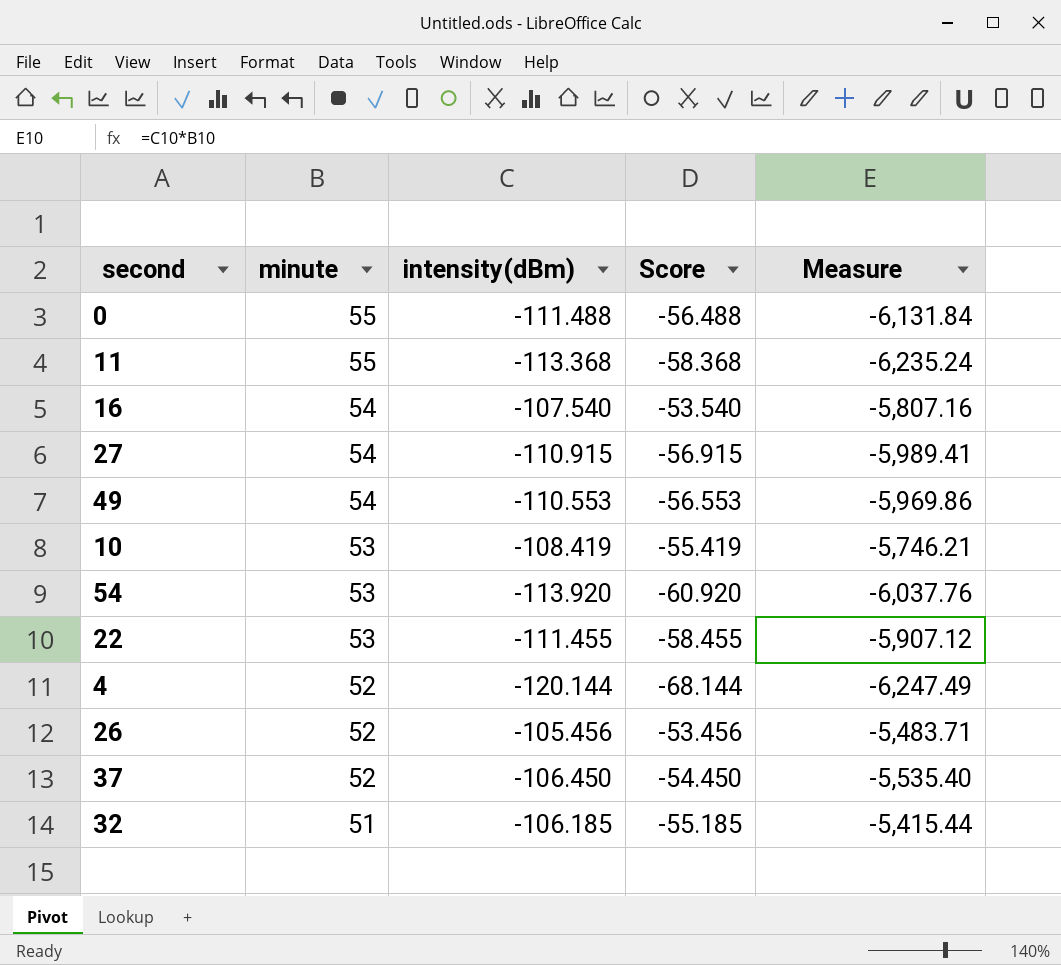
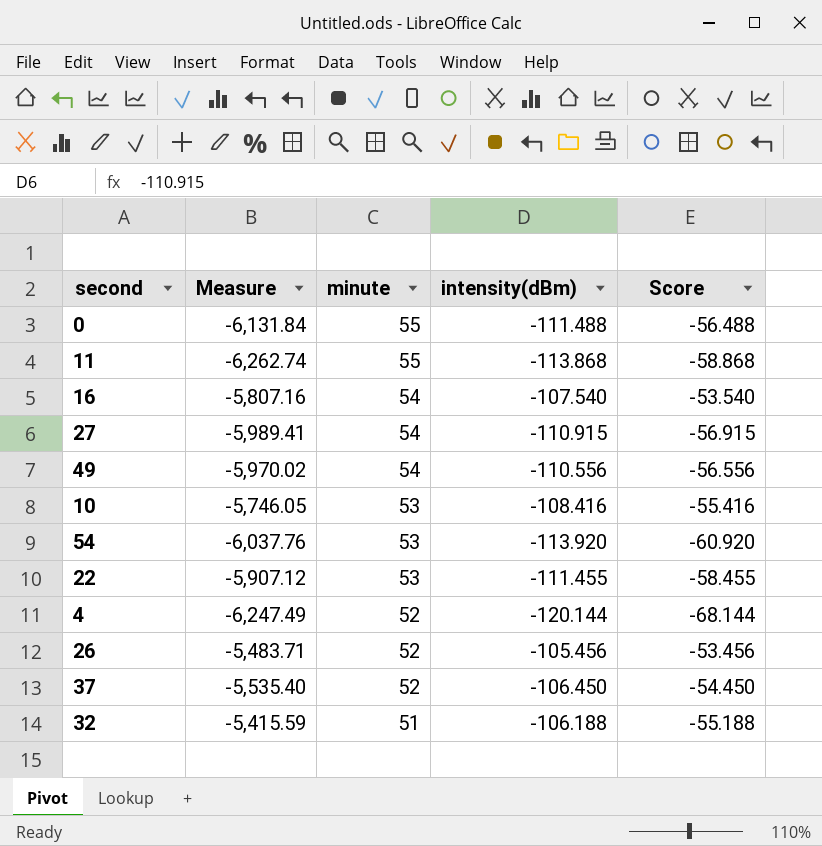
column Measure | position: 5 -> 2
11 | Measure: -6,235.24 -> -6,262.74
11 | intensity(dBm): -113.368 -> -113.868
11 | Score: -58.368 -> -58.868
49 | Measure: -5,969.86 -> -5,970.02
49 | intensity(dBm): -110.553 -> -110.556
49 | Score: -56.553 -> -56.556
10 | Measure: -5,746.21 -> -5,746.05
10 | intensity(dBm): -108.419 -> -108.416
10 | Score: -55.419 -> -55.416
32 | Measure: -5,415.44 -> -5,415.59
32 | intensity(dBm): -106.185 -> -106.188
32 | Score: -55.185 -> -55.188

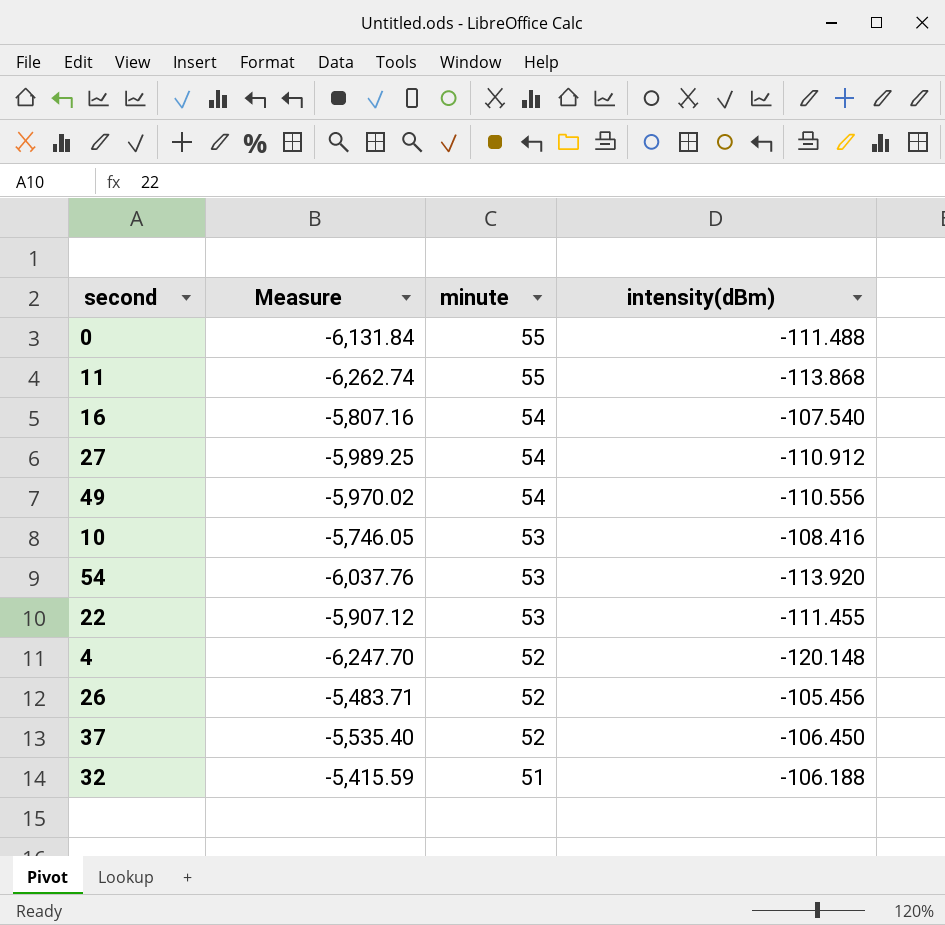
column Score | formula: [minute] + [intensity(dBm)] -> none
27 | Measure: -5,989.41 -> -5,989.25
27 | intensity(dBm): -110.915 -> -110.912
4 | Measure: -6,247.49 -> -6,247.70
4 | intensity(dBm): -120.144 -> -120.148

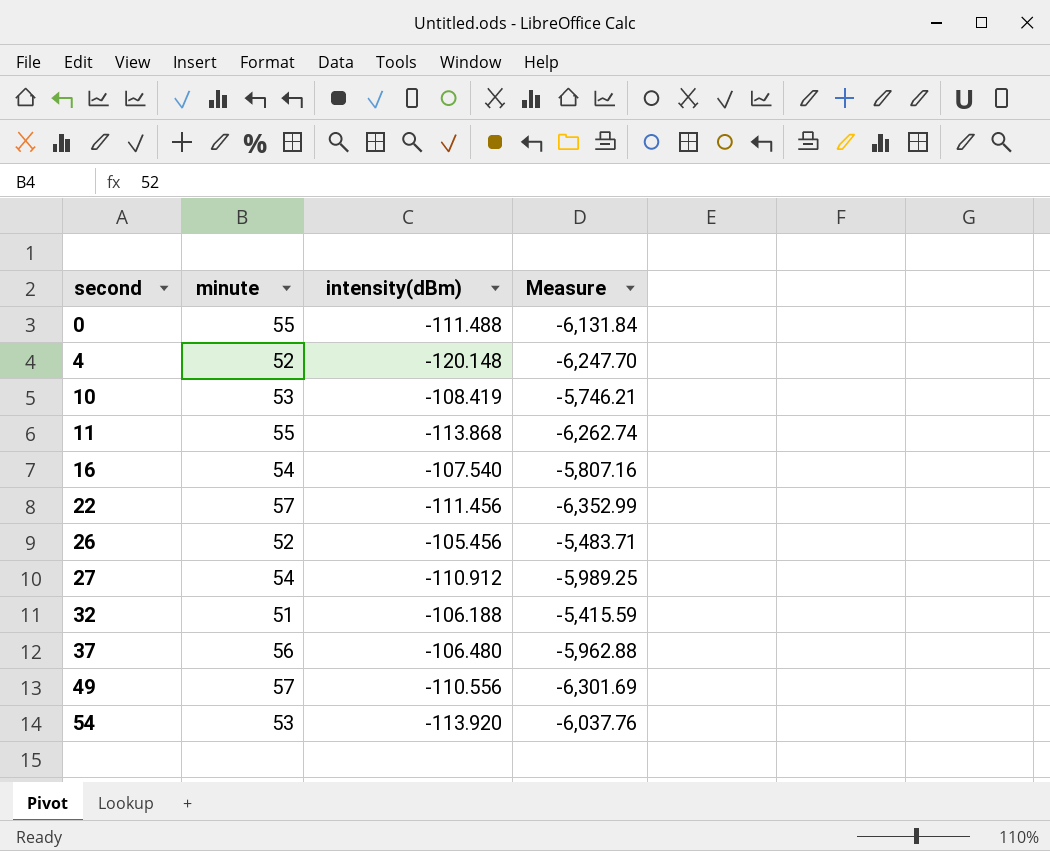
row order: minute descending -> second ascending
column Measure | position: 2 -> 4
10 | intensity(dBm): -108.416 -> -108.419
10 | Measure: -5,746.05 -> -5,746.21
22 | minute: 53 -> 57
22 | intensity(dBm): -111.455 -> -111.456
22 | Measure: -5,907.12 -> -6,352.99
37 | minute: 52 -> 56
37 | intensity(dBm): -106.450 -> -106.480
37 | Measure: -5,535.40 -> -5,962.88
49 | minute: 54 -> 57
49 | Measure: -5,970.02 -> -6,301.69

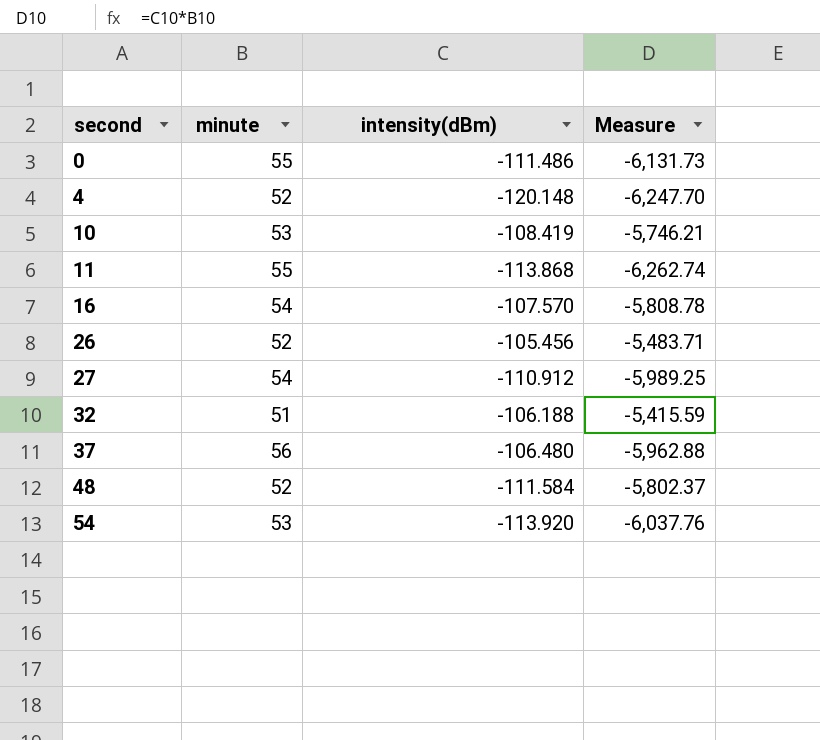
row 22: 57 | -111.456 | -6,352.99 -> none
row 49: 57 | -110.556 | -6,301.69 -> none
0 | intensity(dBm): -111.488 -> -111.486
0 | Measure: -6,131.84 -> -6,131.73
16 | intensity(dBm): -107.540 -> -107.570
16 | Measure: -5,807.16 -> -5,808.78
row 48: none -> 52 | -111.584 | -5,802.37

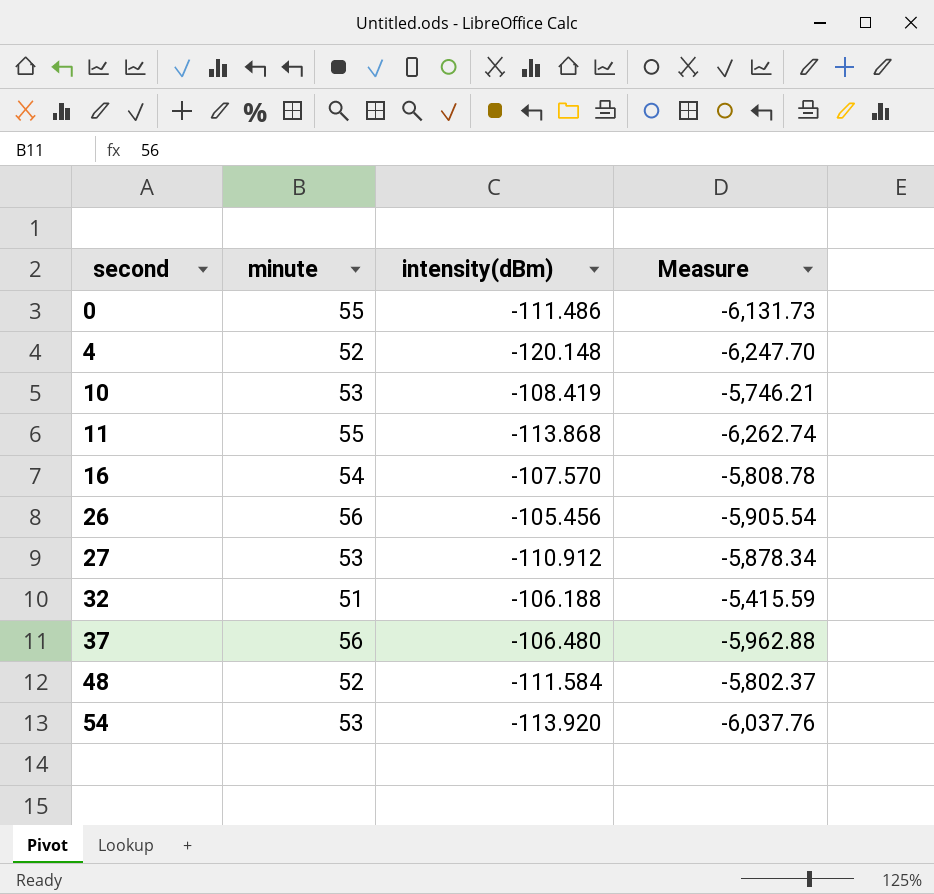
26 | minute: 52 -> 56
26 | Measure: -5,483.71 -> -5,905.54
27 | minute: 54 -> 53
27 | Measure: -5,989.25 -> -5,878.34

